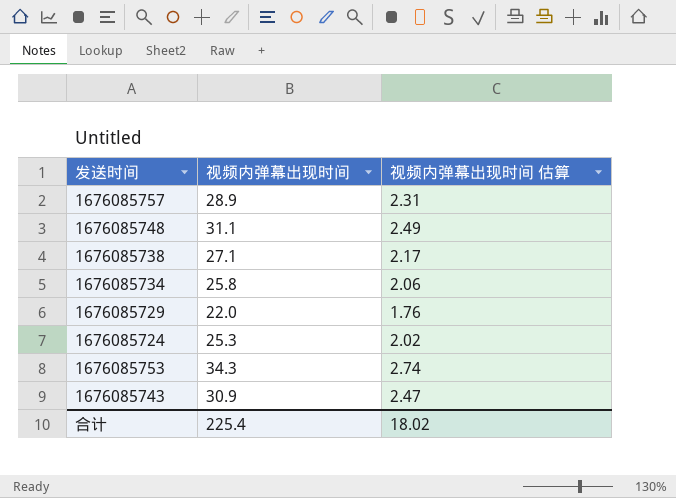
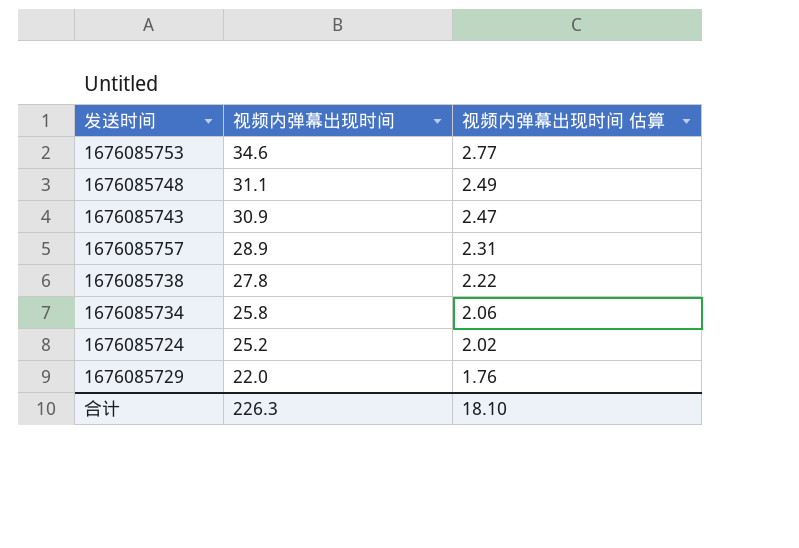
row order: none -> 视频内弹幕出现时间 descending
1676085753 | 视频内弹幕出现时间: 34.3 -> 34.6
1676085753 | 视频内弹幕出现时间 估算: 2.74 -> 2.77
1676085738 | 视频内弹幕出现时间: 27.1 -> 27.8
1676085738 | 视频内弹幕出现时间 估算: 2.17 -> 2.22
1676085724 | 视频内弹幕出现时间: 25.3 -> 25.2
合计 | 视频内弹幕出现时间: 225.4 -> 226.3
合计 | 视频内弹幕出现时间 估算: 18.02 -> 18.10

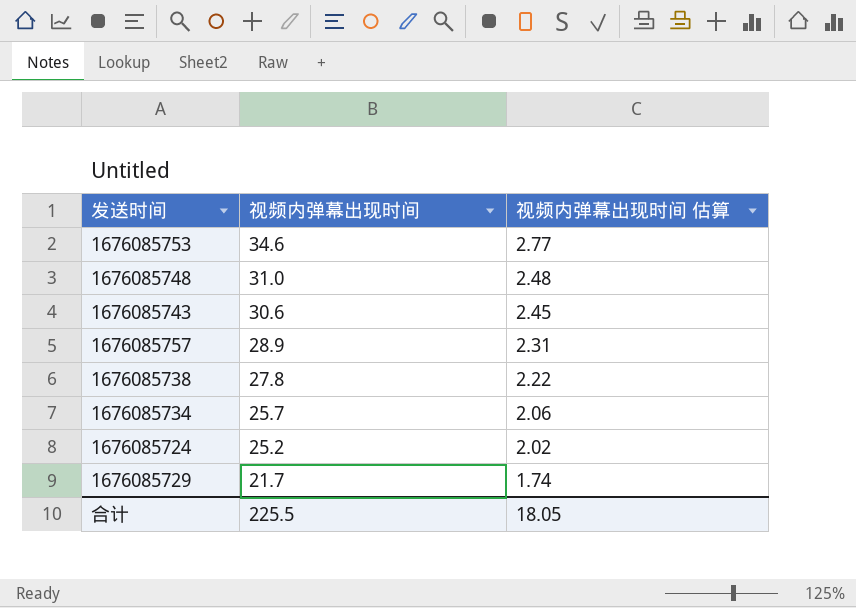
1676085748 | 视频内弹幕出现时间: 31.1 -> 31.0
1676085748 | 视频内弹幕出现时间 估算: 2.49 -> 2.48
1676085743 | 视频内弹幕出现时间: 30.9 -> 30.6
1676085743 | 视频内弹幕出现时间 估算: 2.47 -> 2.45
1676085734 | 视频内弹幕出现时间: 25.8 -> 25.7
1676085729 | 视频内弹幕出现时间: 22.0 -> 21.7
1676085729 | 视频内弹幕出现时间 估算: 1.76 -> 1.74
合计 | 视频内弹幕出现时间: 226.3 -> 225.5
合计 | 视频内弹幕出现时间 估算: 18.10 -> 18.05

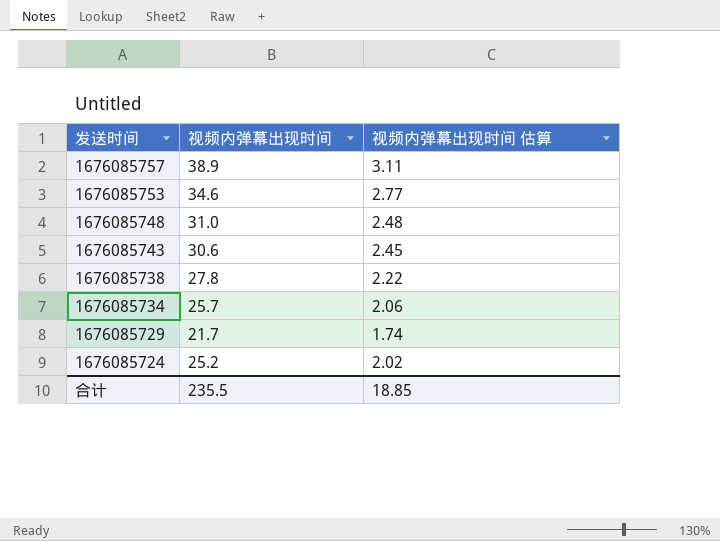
row order: 视频内弹幕出现时间 descending -> 发送时间 descending
1676085757 | 视频内弹幕出现时间: 28.9 -> 38.9
1676085757 | 视频内弹幕出现时间 估算: 2.31 -> 3.11
合计 | 视频内弹幕出现时间: 225.5 -> 235.5
合计 | 视频内弹幕出现时间 估算: 18.05 -> 18.85

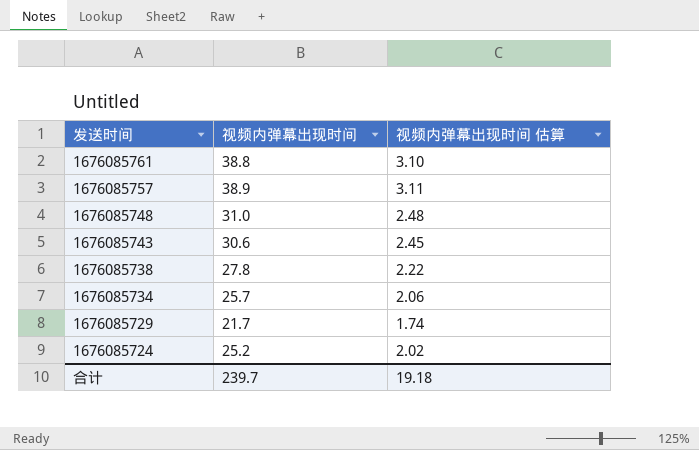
row 1676085753: 34.6 | 2.77 -> none
row 1676085761: none -> 38.8 | 3.10
合计 | 视频内弹幕出现时间: 235.5 -> 239.7
合计 | 视频内弹幕出现时间 估算: 18.85 -> 19.18

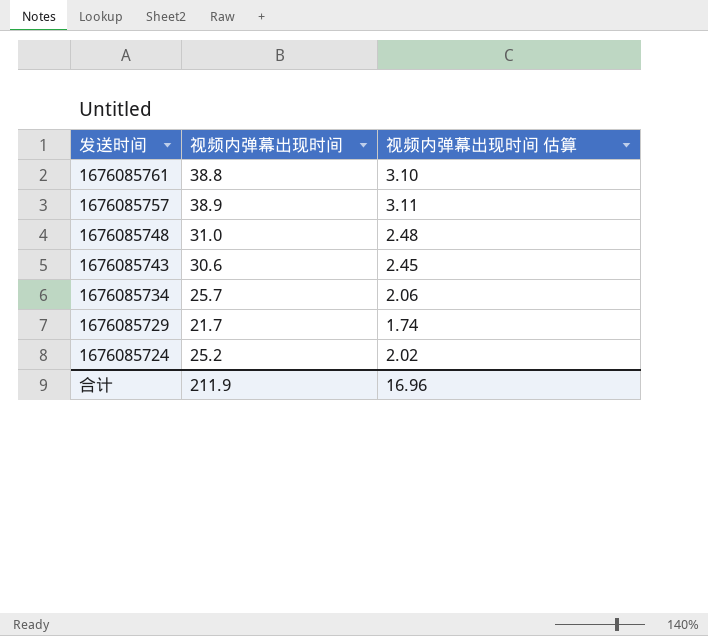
row 1676085738: 27.8 | 2.22 -> none
合计 | 视频内弹幕出现时间: 239.7 -> 211.9
合计 | 视频内弹幕出现时间 估算: 19.18 -> 16.96

